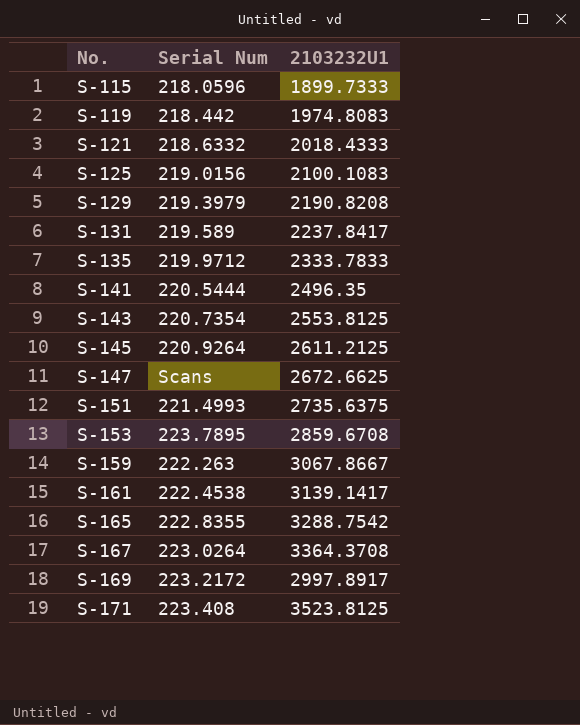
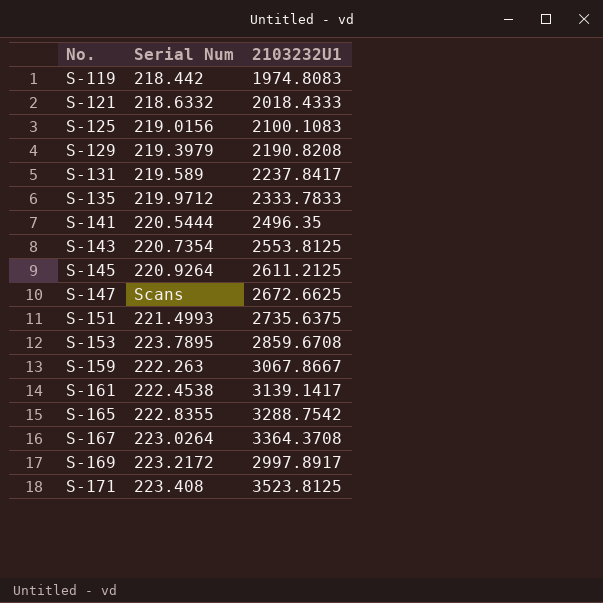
row S-115: 218.0596 | 1899.7333 -> none

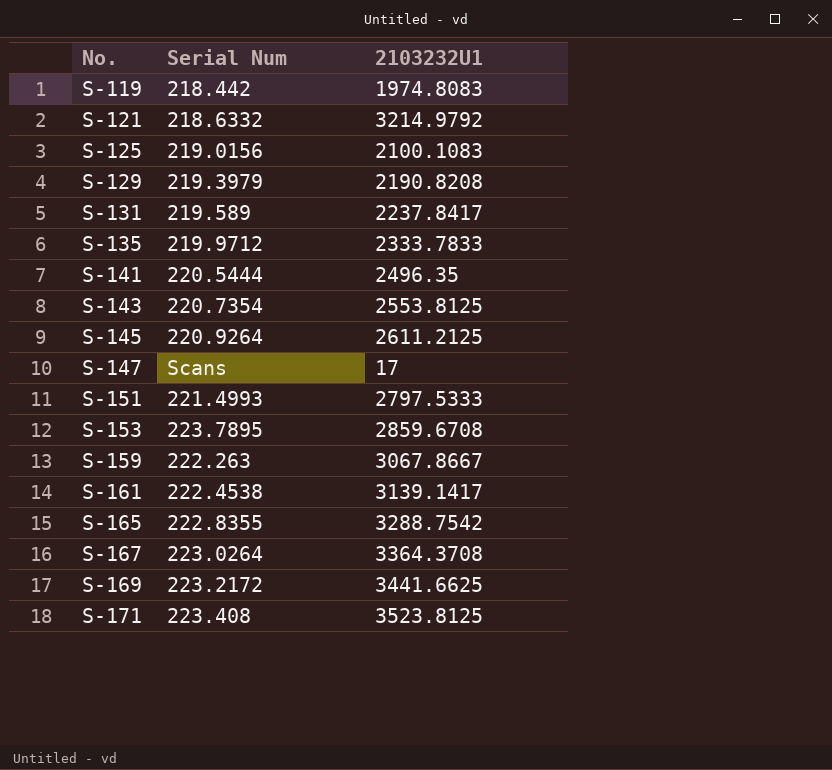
S-121 | 2103232U1: 2018.4333 -> 3214.9792
S-147 | 2103232U1: 2672.6625 -> 17
S-151 | 2103232U1: 2735.6375 -> 2797.5333
S-169 | 2103232U1: 2997.8917 -> 3441.6625

